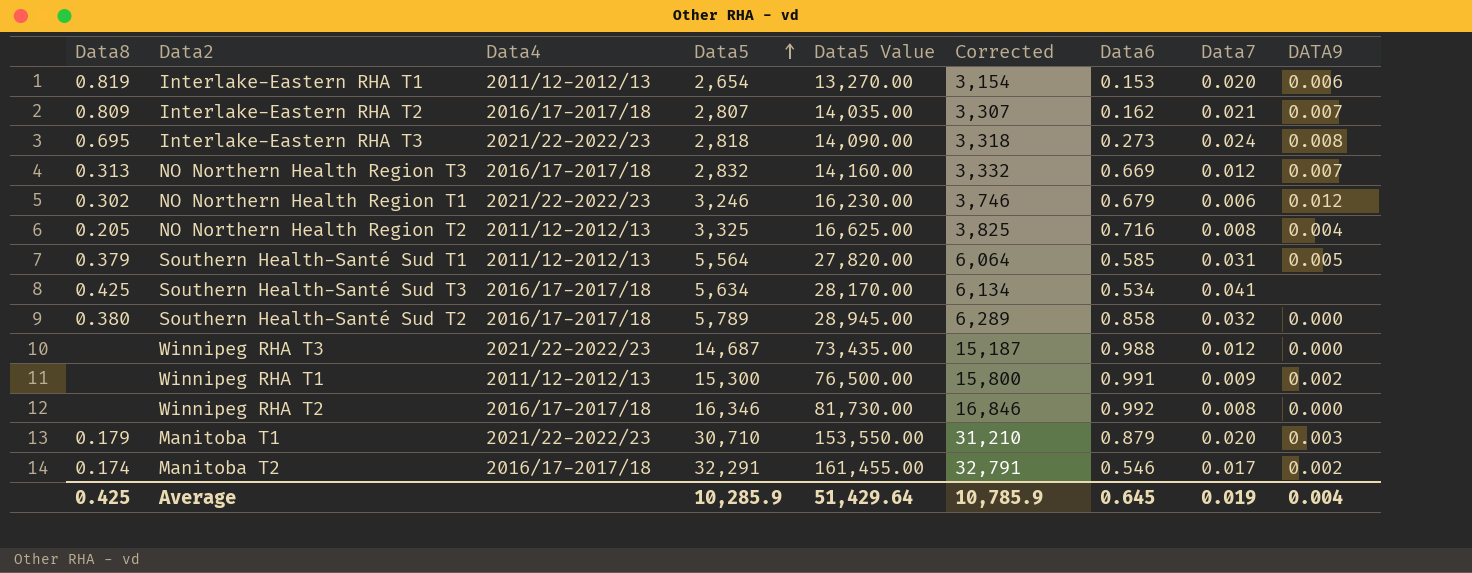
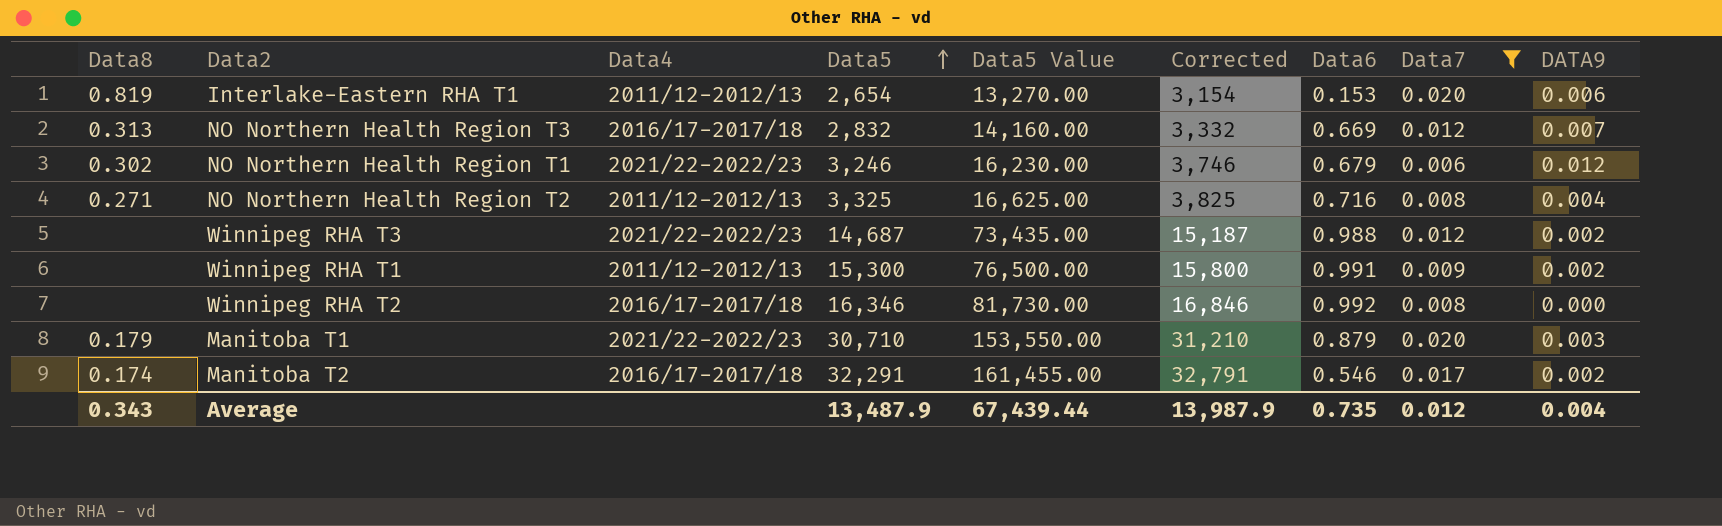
filter: none -> Data7 <= 0.020
NO Northern Health Region T2 | Data8: 0.205 -> 0.271
Winnipeg RHA T3 | DATA9: 0.000 -> 0.002
Average | Data8: 0.425 -> 0.343
Average | Data5: 10,285.9 -> 13,487.9
Average | Data5 Value: 51,429.64 -> 67,439.44
Average | Corrected: 10,785.9 -> 13,987.9
Average | Data6: 0.645 -> 0.735
Average | Data7: 0.019 -> 0.012

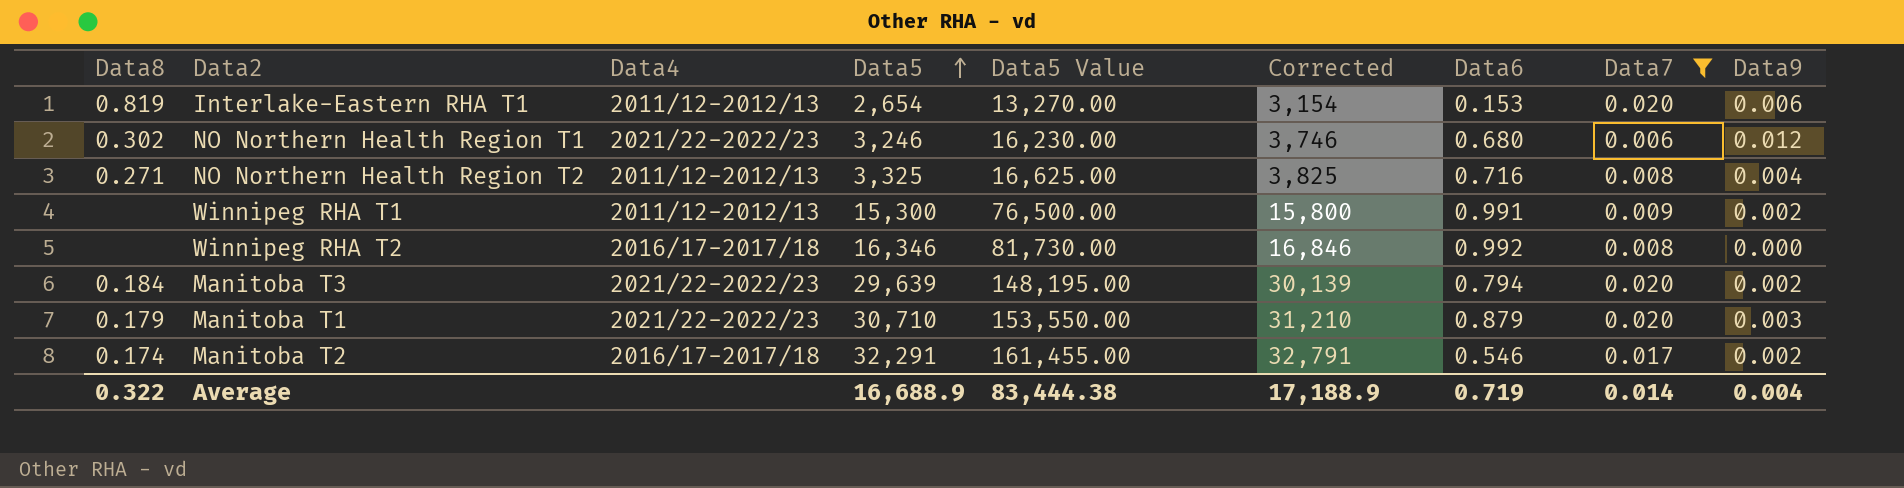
column name: DATA9 -> Data9
row NO Northern Health Region T3: 0.313 | 2016/17-2017/18 | 2,832 | 14,160.00 | 3,332 | 0.669 | 0.012 | 0.007 -> none
row Winnipeg RHA T3: none | 2021/22-2022/23 | 14,687 | 73,435.00 | 15,187 | 0.988 | 0.012 | 0.002 -> none
NO Northern Health Region T1 | Data6: 0.679 -> 0.680
row Manitoba T3: none -> 0.184 | 2021/22-2022/23 | 29,639 | 148,195.00 | 30,139 | 0.794 | 0.020 | 0.002
Average | Data8: 0.343 -> 0.322
Average | Data5: 13,487.9 -> 16,688.9
Average | Data5 Value: 67,439.44 -> 83,444.38
Average | Corrected: 13,987.9 -> 17,188.9
Average | Data6: 0.735 -> 0.719
Average | Data7: 0.012 -> 0.014

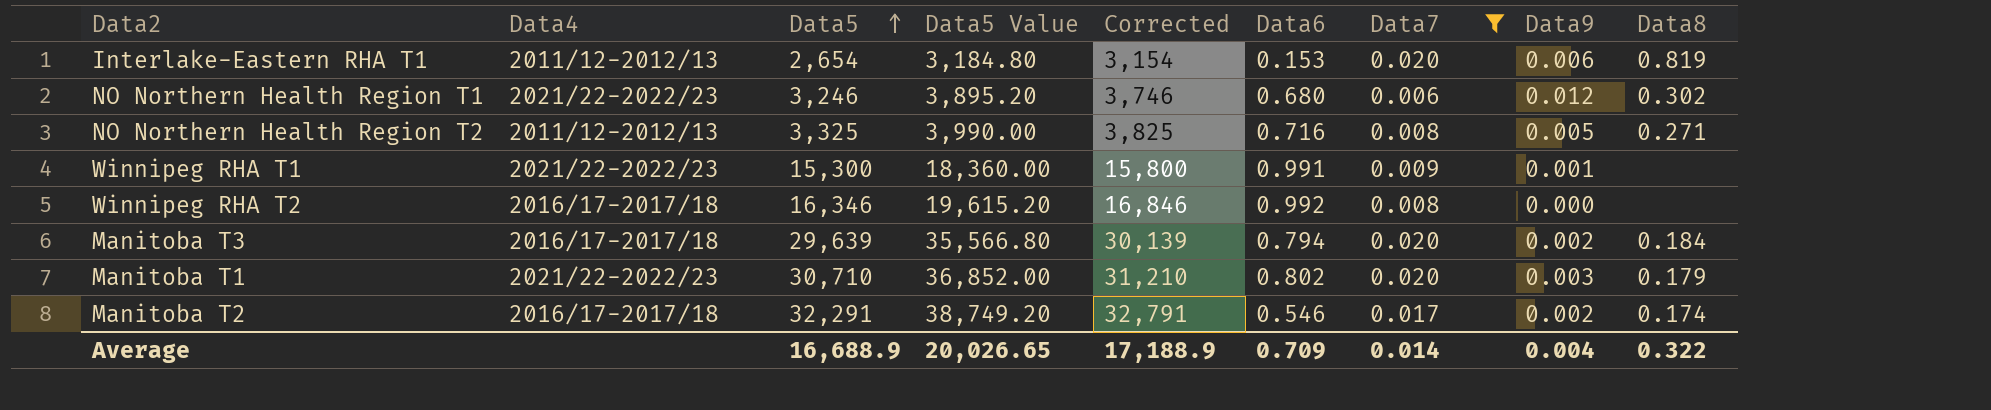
column Data5 Value | formula: [Data5] * 5 -> [Data5] * 1.2
column Data8 | position: 1 -> 9
NO Northern Health Region T2 | Data9: 0.004 -> 0.005
Winnipeg RHA T1 | Data4: 2011/12-2012/13 -> 2021/22-2022/23
Winnipeg RHA T1 | Data9: 0.002 -> 0.001
Manitoba T3 | Data4: 2021/22-2022/23 -> 2016/17-2017/18
Manitoba T1 | Data6: 0.879 -> 0.802
Average | Data5 Value: 83,444.38 -> 20,026.65
Average | Data6: 0.719 -> 0.709

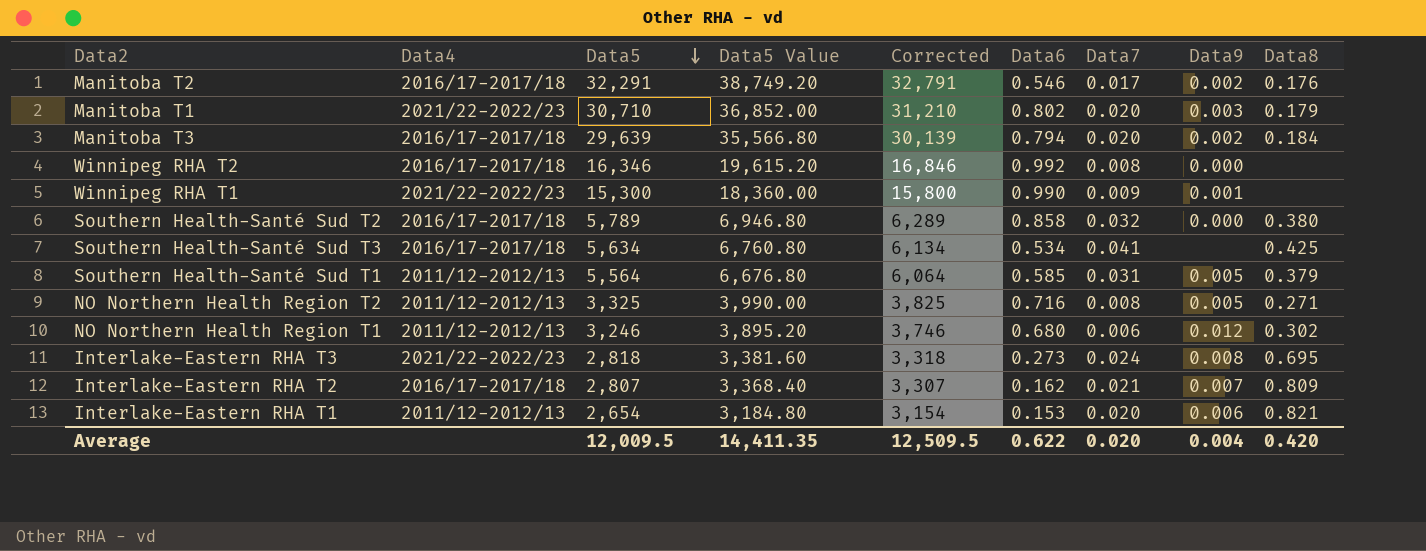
filter: Data7 <= 0.020 -> none
row order: Data5 ascending -> Data5 descending
Manitoba T2 | Data8: 0.174 -> 0.176
Winnipeg RHA T1 | Data6: 0.991 -> 0.990
NO Northern Health Region T1 | Data4: 2021/22-2022/23 -> 2011/12-2012/13
Interlake-Eastern RHA T1 | Data8: 0.819 -> 0.821
Average | Data5: 16,688.9 -> 12,009.5
Average | Data5 Value: 20,026.65 -> 14,411.35
Average | Corrected: 17,188.9 -> 12,509.5
Average | Data6: 0.709 -> 0.622
Average | Data7: 0.014 -> 0.020
Average | Data8: 0.322 -> 0.420

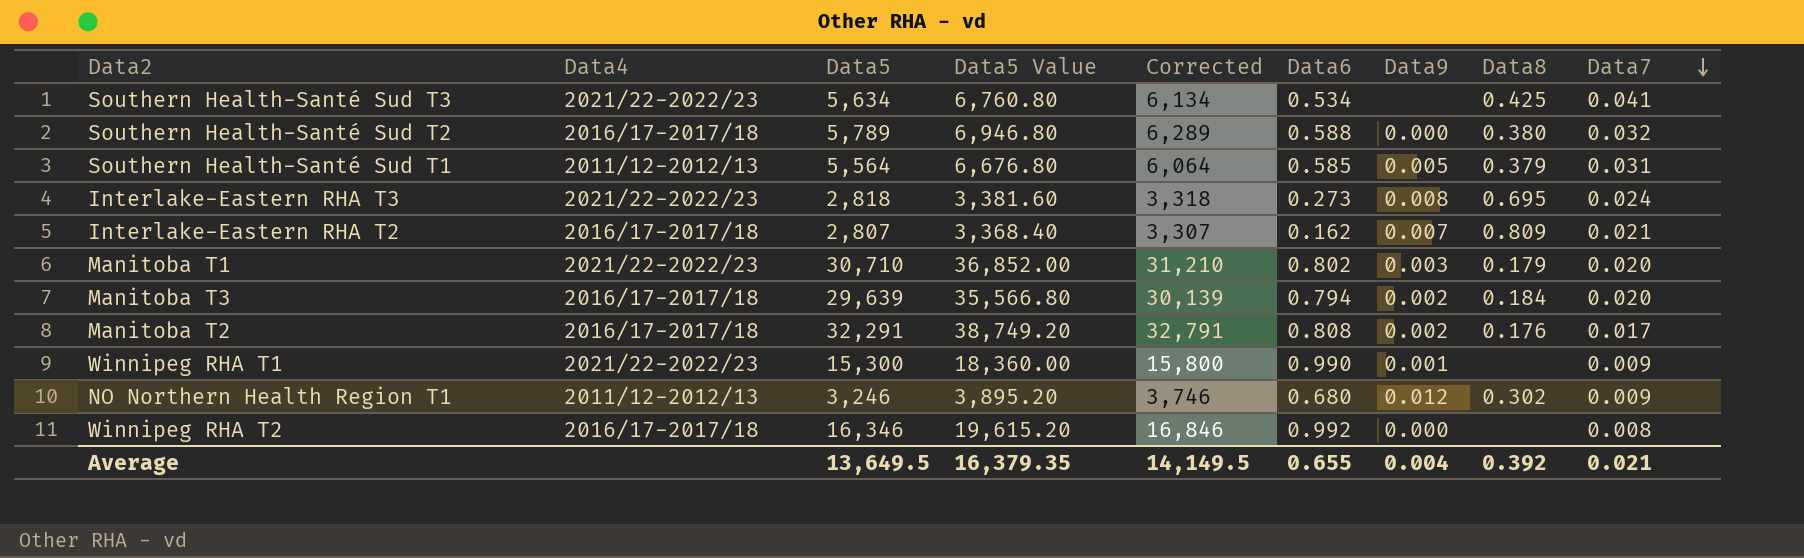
row order: Data5 descending -> Data7 descending
column Data7 | position: 7 -> 9
row NO Northern Health Region T2: 2011/12-2012/13 | 3,325 | 3,990.00 | 3,825 | 0.716 | 0.008 | 0.005 | 0.271 -> none
row Interlake-Eastern RHA T1: 2011/12-2012/13 | 2,654 | 3,184.80 | 3,154 | 0.153 | 0.020 | 0.006 | 0.821 -> none
Southern Health-Santé Sud T3 | Data4: 2016/17-2017/18 -> 2021/22-2022/23
Southern Health-Santé Sud T2 | Data6: 0.858 -> 0.588
Manitoba T2 | Data6: 0.546 -> 0.808
NO Northern Health Region T1 | Data7: 0.006 -> 0.009
Average | Data5: 12,009.5 -> 13,649.5
Average | Data5 Value: 14,411.35 -> 16,379.35
Average | Corrected: 12,509.5 -> 14,149.5
Average | Data6: 0.622 -> 0.655
Average | Data8: 0.420 -> 0.392
Average | Data7: 0.020 -> 0.021

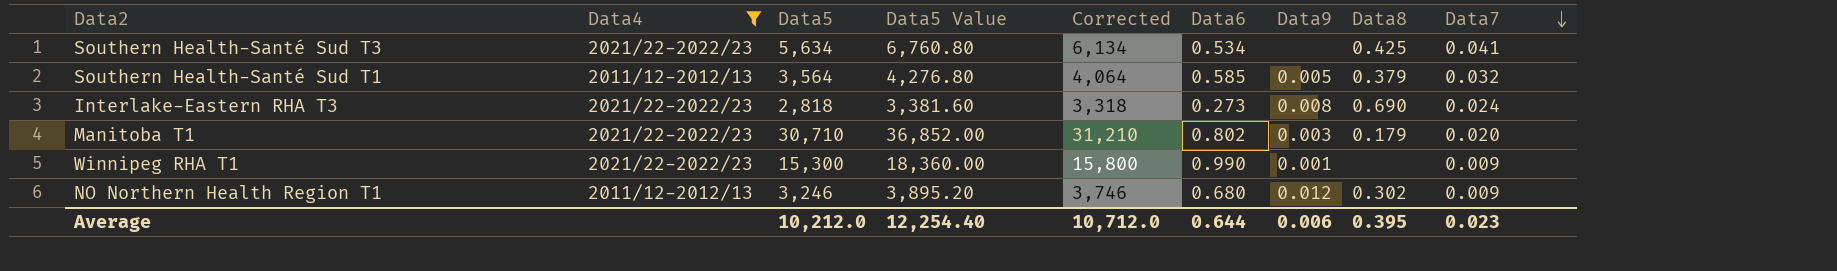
filter: none -> Data4 != 2016/17-2017/18
Southern Health-Santé Sud T1 | Data5: 5,564 -> 3,564
Southern Health-Santé Sud T1 | Data5 Value: 6,676.80 -> 4,276.80
Southern Health-Santé Sud T1 | Corrected: 6,064 -> 4,064
Southern Health-Santé Sud T1 | Data7: 0.031 -> 0.032
Interlake-Eastern RHA T3 | Data8: 0.695 -> 0.690
Average | Data5: 13,649.5 -> 10,212.0
Average | Data5 Value: 16,379.35 -> 12,254.40
Average | Corrected: 14,149.5 -> 10,712.0
Average | Data6: 0.655 -> 0.644
Average | Data9: 0.004 -> 0.006
Average | Data8: 0.392 -> 0.395
Average | Data7: 0.021 -> 0.023

